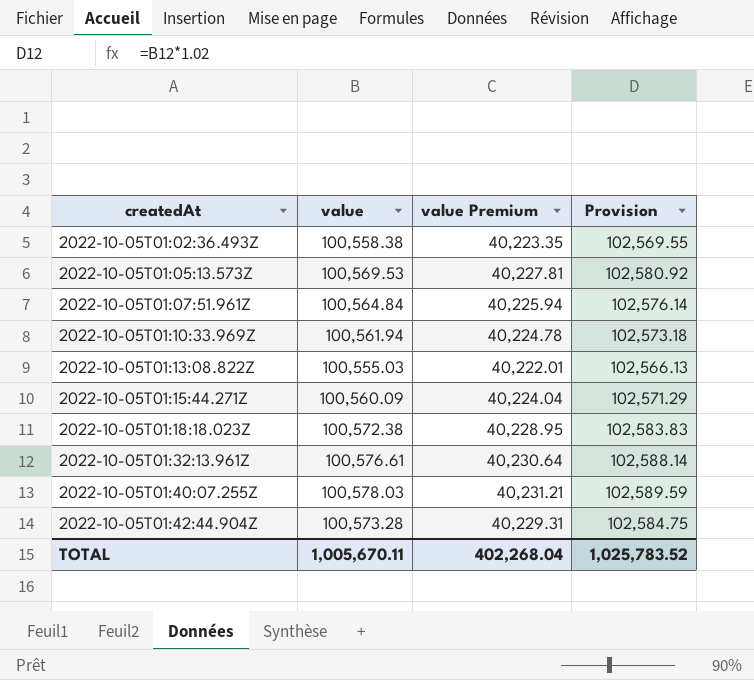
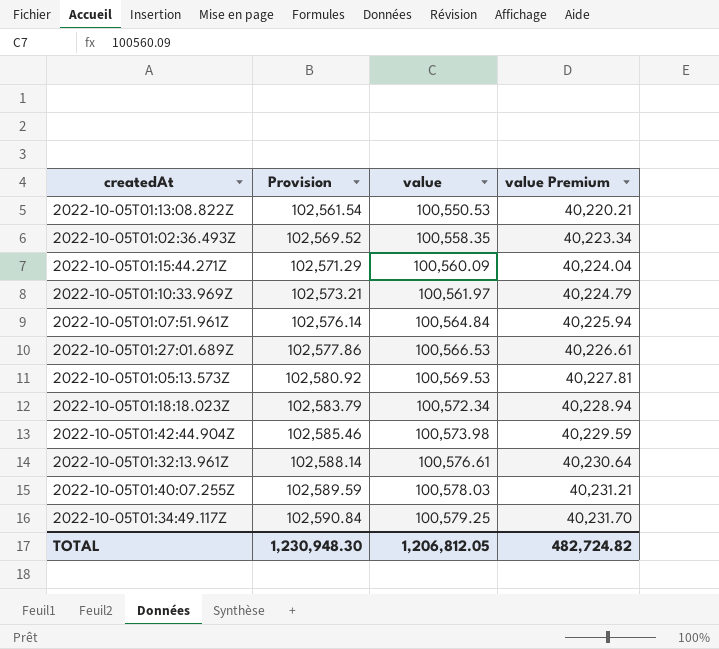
row order: createdAt ascending -> Provision ascending
column Provision | position: 4 -> 2
2022-10-05T01:13:08.822Z | Provision: 102,566.13 -> 102,561.54
2022-10-05T01:13:08.822Z | value: 100,555.03 -> 100,550.53
2022-10-05T01:13:08.822Z | value Premium: 40,222.01 -> 40,220.21
2022-10-05T01:02:36.493Z | Provision: 102,569.55 -> 102,569.52
2022-10-05T01:02:36.493Z | value: 100,558.38 -> 100,558.35
2022-10-05T01:02:36.493Z | value Premium: 40,223.35 -> 40,223.34
2022-10-05T01:10:33.969Z | Provision: 102,573.18 -> 102,573.21
2022-10-05T01:10:33.969Z | value: 100,561.94 -> 100,561.97
2022-10-05T01:10:33.969Z | value Premium: 40,224.78 -> 40,224.79
row 2022-10-05T01:27:01.689Z: none -> 102,577.86 | 100,566.53 | 40,226.61
2022-10-05T01:18:18.023Z | Provision: 102,583.83 -> 102,583.79
2022-10-05T01:18:18.023Z | value: 100,572.38 -> 100,572.34
2022-10-05T01:18:18.023Z | value Premium: 40,228.95 -> 40,228.94
2022-10-05T01:42:44.904Z | Provision: 102,584.75 -> 102,585.46
2022-10-05T01:42:44.904Z | value: 100,573.28 -> 100,573.98
2022-10-05T01:42:44.904Z | value Premium: 40,229.31 -> 40,229.59
row 2022-10-05T01:34:49.117Z: none -> 102,590.84 | 100,579.25 | 40,231.70
TOTAL | Provision: 1,025,783.52 -> 1,230,948.30
TOTAL | value: 1,005,670.11 -> 1,206,812.05
TOTAL | value Premium: 402,268.04 -> 482,724.82

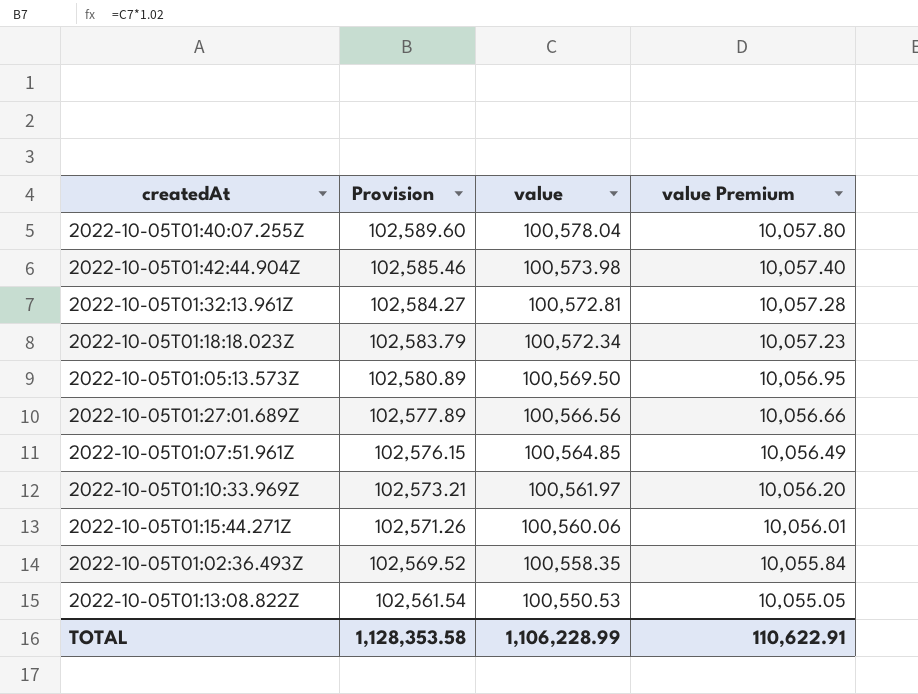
row order: Provision ascending -> Provision descending
column value Premium | formula: [value] * 0.4 -> [value] * 0.1
row 2022-10-05T01:34:49.117Z: 102,590.84 | 100,579.25 | 40,231.70 -> none
2022-10-05T01:40:07.255Z | Provision: 102,589.59 -> 102,589.60
2022-10-05T01:40:07.255Z | value: 100,578.03 -> 100,578.04
2022-10-05T01:32:13.961Z | Provision: 102,588.14 -> 102,584.27
2022-10-05T01:32:13.961Z | value: 100,576.61 -> 100,572.81
2022-10-05T01:05:13.573Z | Provision: 102,580.92 -> 102,580.89
2022-10-05T01:05:13.573Z | value: 100,569.53 -> 100,569.50
2022-10-05T01:27:01.689Z | Provision: 102,577.86 -> 102,577.89
2022-10-05T01:27:01.689Z | value: 100,566.53 -> 100,566.56
2022-10-05T01:07:51.961Z | Provision: 102,576.14 -> 102,576.15
2022-10-05T01:07:51.961Z | value: 100,564.84 -> 100,564.85
2022-10-05T01:15:44.271Z | Provision: 102,571.29 -> 102,571.26
2022-10-05T01:15:44.271Z | value: 100,560.09 -> 100,560.06
TOTAL | Provision: 1,230,948.30 -> 1,128,353.58
TOTAL | value: 1,206,812.05 -> 1,106,228.99
TOTAL | value Premium: 482,724.82 -> 110,622.91

